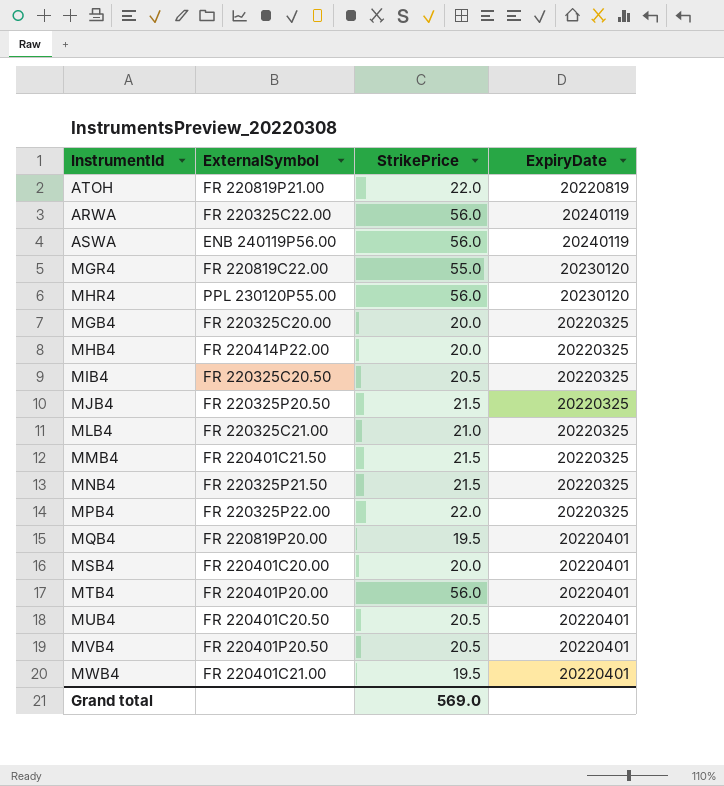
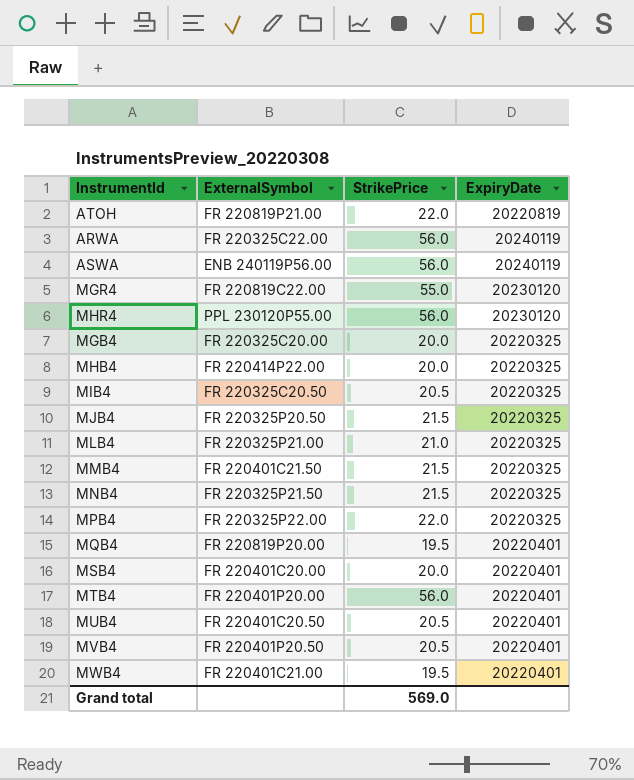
MLB4 | ExternalSymbol: FR 220325C21.00 -> FR 220325P21.00

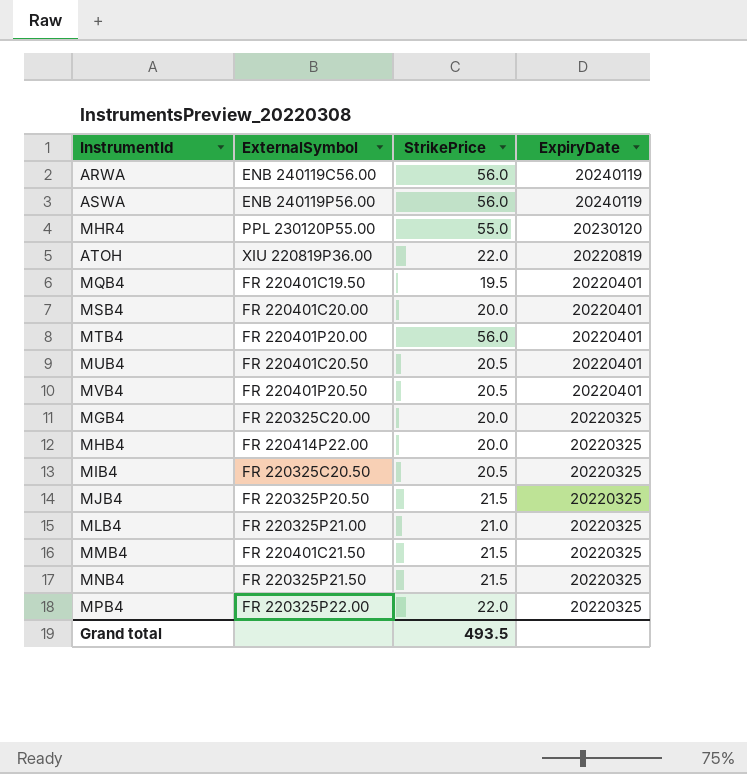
row order: none -> ExpiryDate descending
row MGR4: FR 220819C22.00 | 55.0 | 20230120 -> none
row MWB4: FR 220401C21.00 | 19.5 | 20220401 -> none
ARWA | ExternalSymbol: FR 220325C22.00 -> ENB 240119C56.00
MHR4 | StrikePrice: 56.0 -> 55.0
ATOH | ExternalSymbol: FR 220819P21.00 -> XIU 220819P36.00
MQB4 | ExternalSymbol: FR 220819P20.00 -> FR 220401C19.50
Grand total | StrikePrice: 569.0 -> 493.5

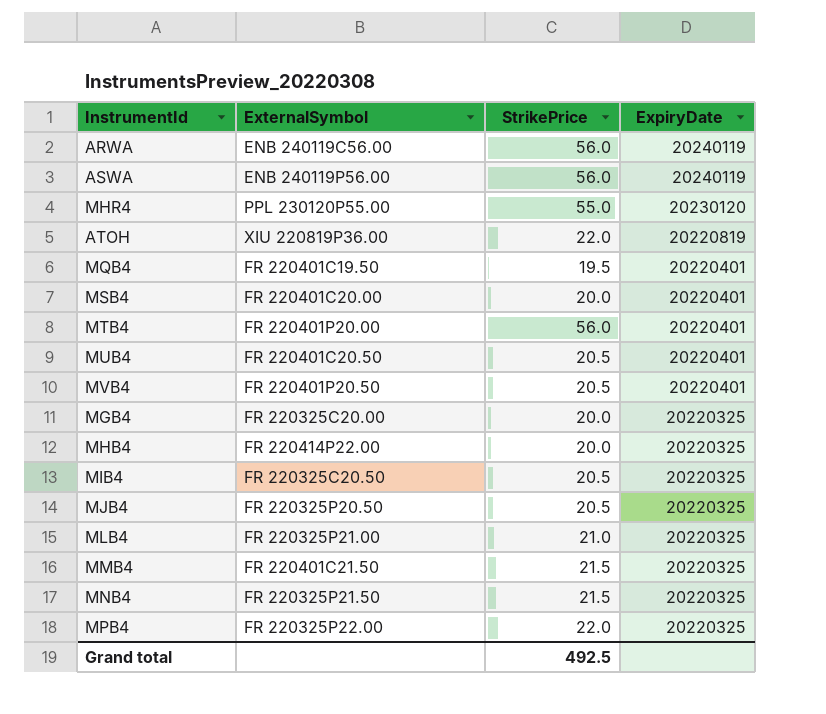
MJB4 | StrikePrice: 21.5 -> 20.5
Grand total | StrikePrice: 493.5 -> 492.5

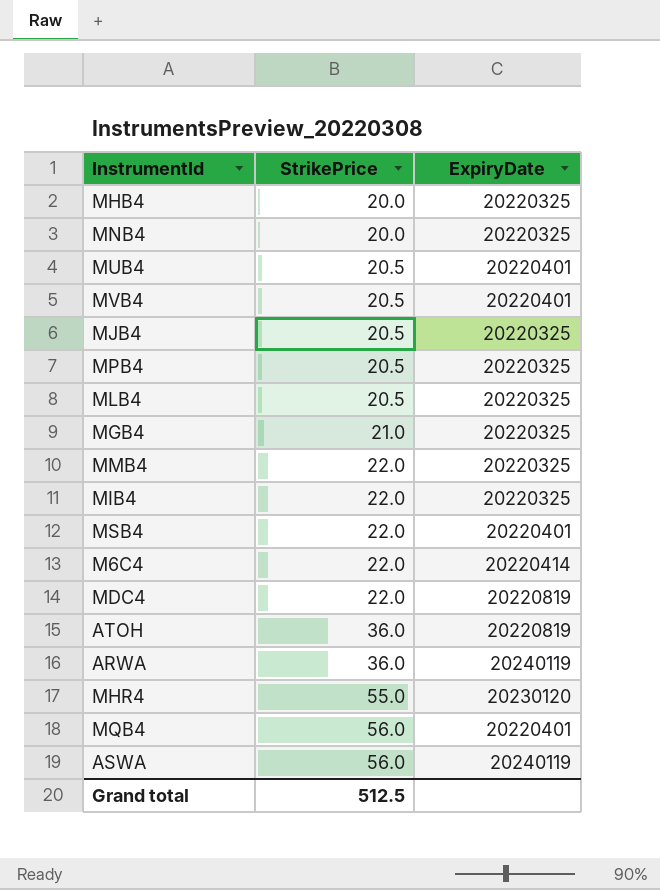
row order: ExpiryDate descending -> StrikePrice ascending
column ExternalSymbol | position: 2 -> none
row MTB4: FR 220401P20.00 | 56.0 | 20220401 -> none
MNB4 | StrikePrice: 21.5 -> 20.0
MPB4 | StrikePrice: 22.0 -> 20.5
MLB4 | StrikePrice: 21.0 -> 20.5
MGB4 | StrikePrice: 20.0 -> 21.0
MMB4 | StrikePrice: 21.5 -> 22.0
MIB4 | StrikePrice: 20.5 -> 22.0
MSB4 | StrikePrice: 20.0 -> 22.0
row M6C4: none -> 22.0 | 20220414
row MDC4: none -> 22.0 | 20220819
ATOH | StrikePrice: 22.0 -> 36.0
ARWA | StrikePrice: 56.0 -> 36.0
MQB4 | StrikePrice: 19.5 -> 56.0
Grand total | StrikePrice: 492.5 -> 512.5

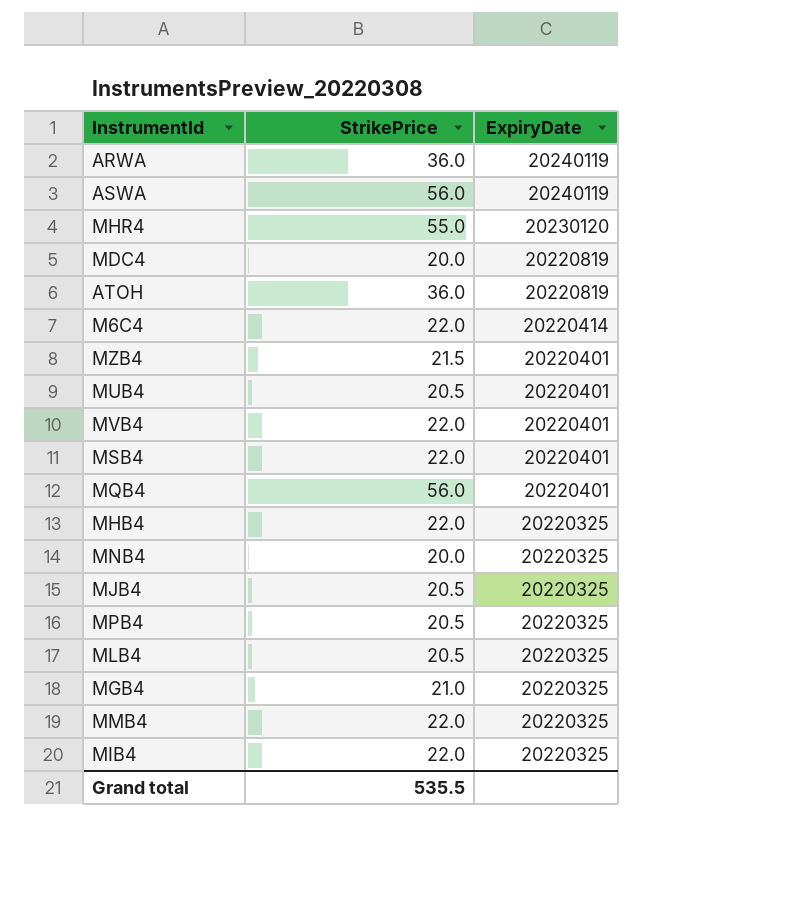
row order: StrikePrice ascending -> ExpiryDate descending
MDC4 | StrikePrice: 22.0 -> 20.0
row MZB4: none -> 21.5 | 20220401
MVB4 | StrikePrice: 20.5 -> 22.0
MHB4 | StrikePrice: 20.0 -> 22.0
Grand total | StrikePrice: 512.5 -> 535.5

